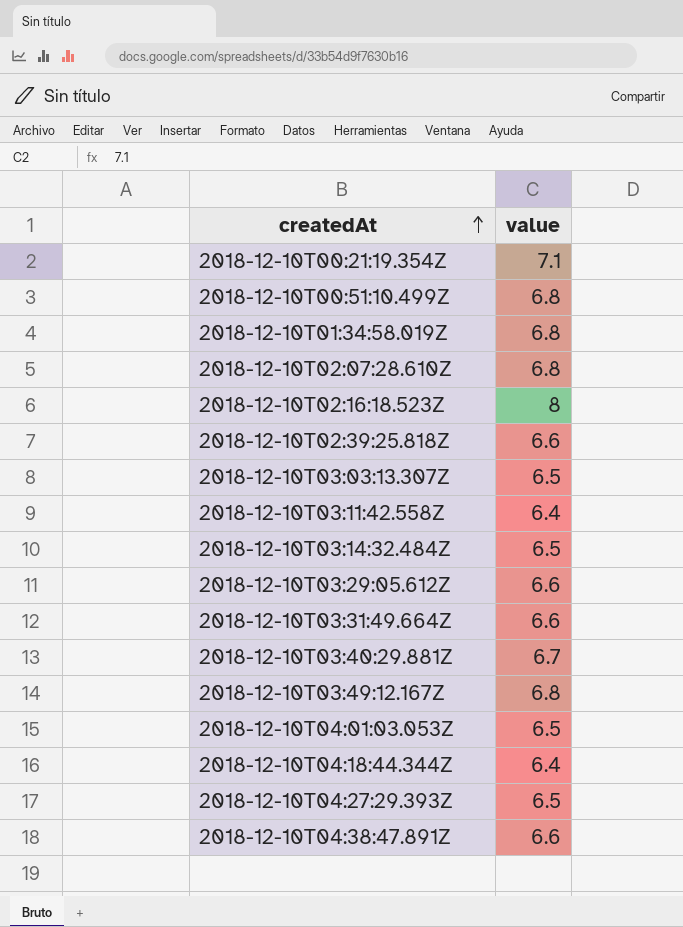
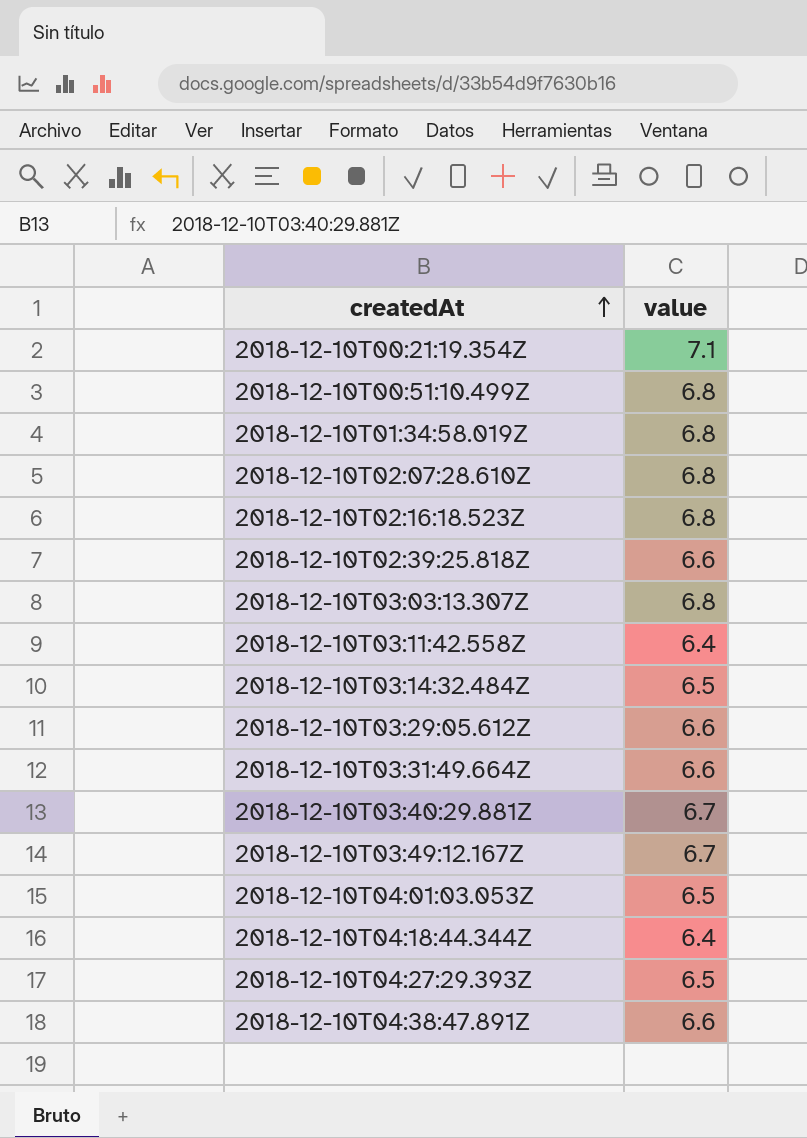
2018-12-10T02:16:18.523Z | value: 8 -> 6.8
2018-12-10T03:03:13.307Z | value: 6.5 -> 6.8
2018-12-10T03:49:12.167Z | value: 6.8 -> 6.7

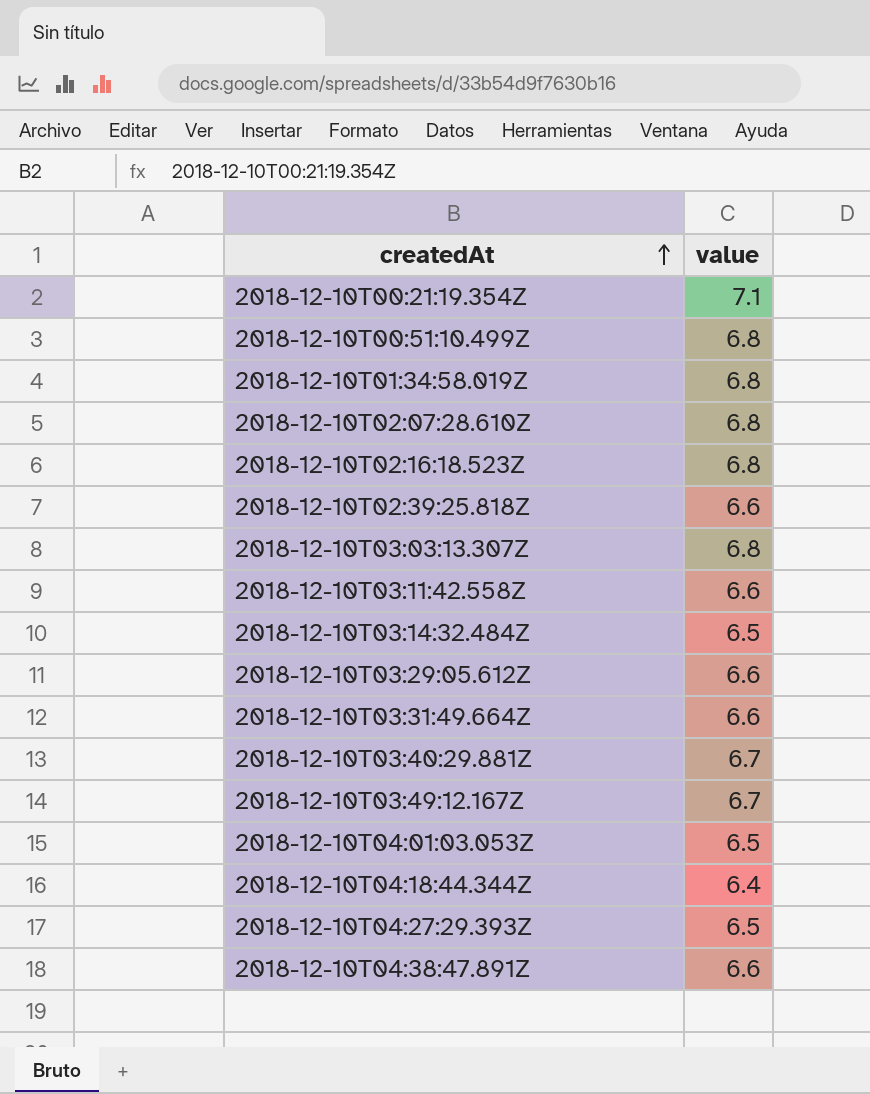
2018-12-10T03:11:42.558Z | value: 6.4 -> 6.6

